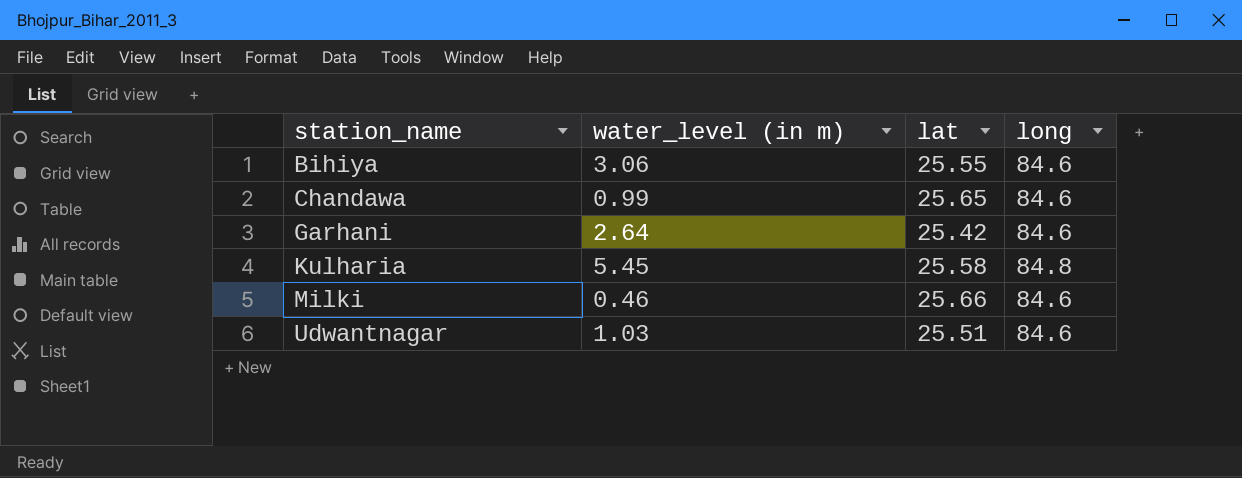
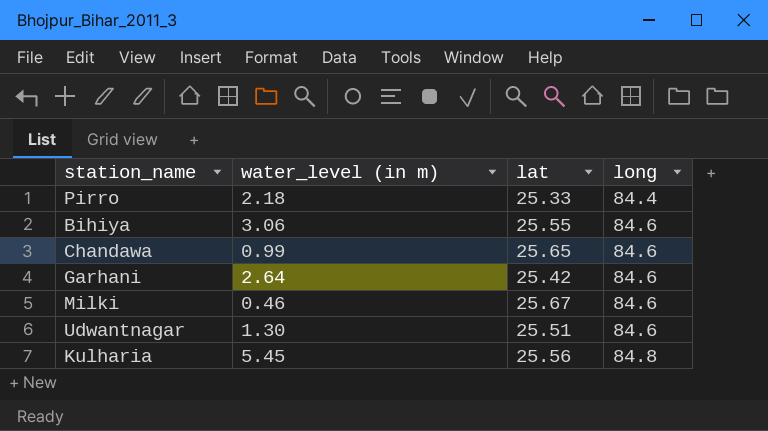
row order: station_name ascending -> long ascending
row Pirro: none -> 2.18 | 25.33 | 84.4
Milki | lat: 25.66 -> 25.67
Udwantnagar | water_level (in m): 1.03 -> 1.30
Kulharia | lat: 25.58 -> 25.56

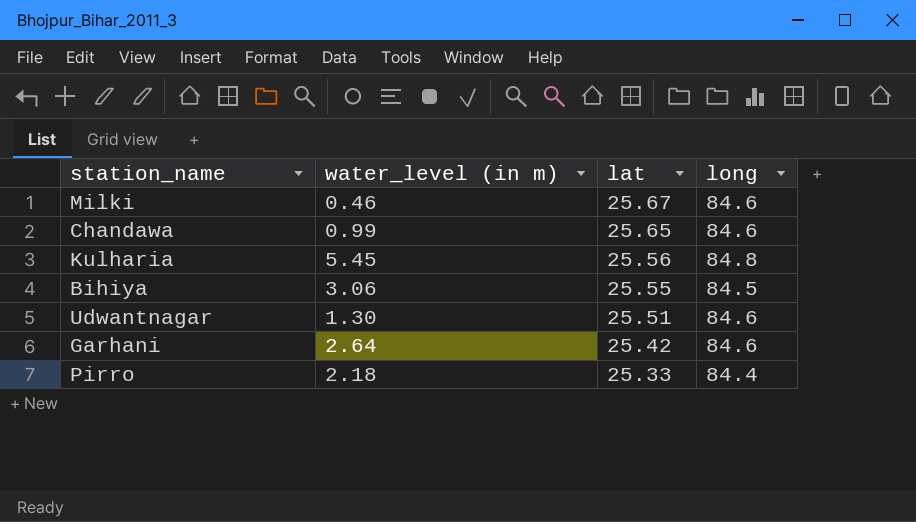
row order: long ascending -> lat descending
Bihiya | long: 84.6 -> 84.5

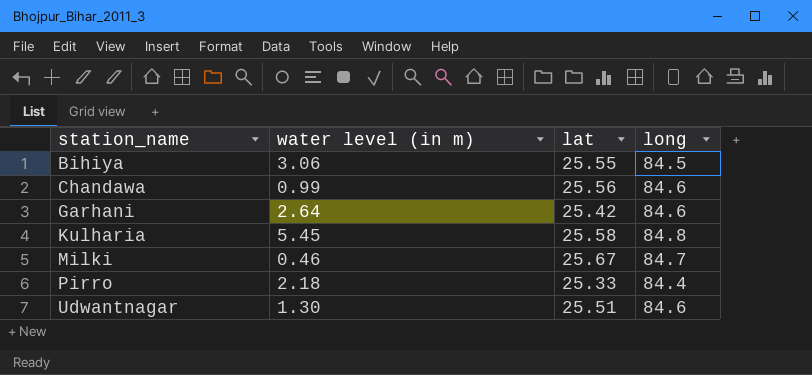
row order: lat descending -> station_name ascending
column name: water_level (in m) -> water level (in m)
Chandawa | lat: 25.65 -> 25.56
Kulharia | lat: 25.56 -> 25.58
Milki | long: 84.6 -> 84.7

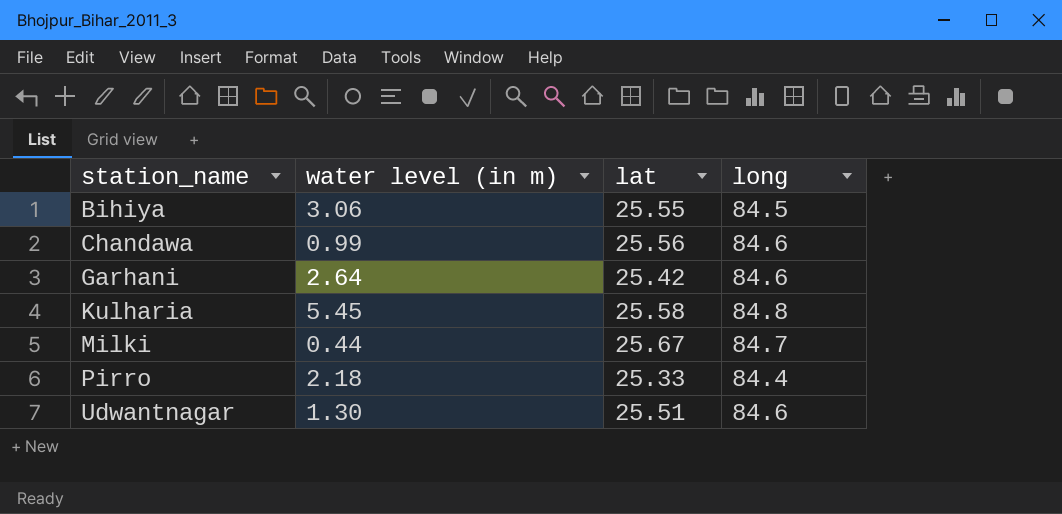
Milki | water level (in m): 0.46 -> 0.44

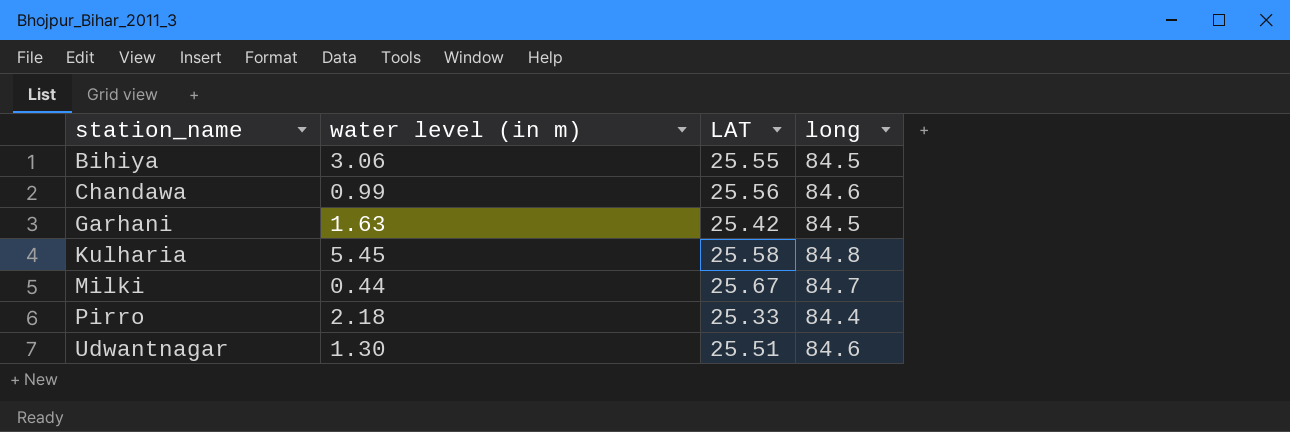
column name: lat -> LAT
Garhani | water level (in m): 2.64 -> 1.63
Garhani | long: 84.6 -> 84.5

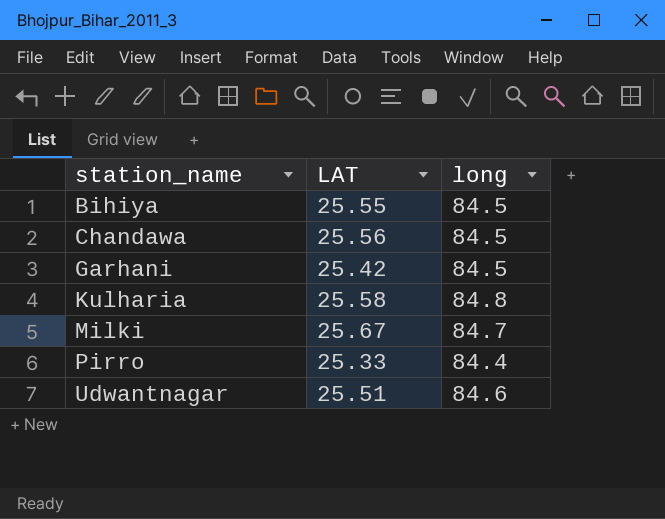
column water level (in m) | position: 2 -> none
Chandawa | long: 84.6 -> 84.5

